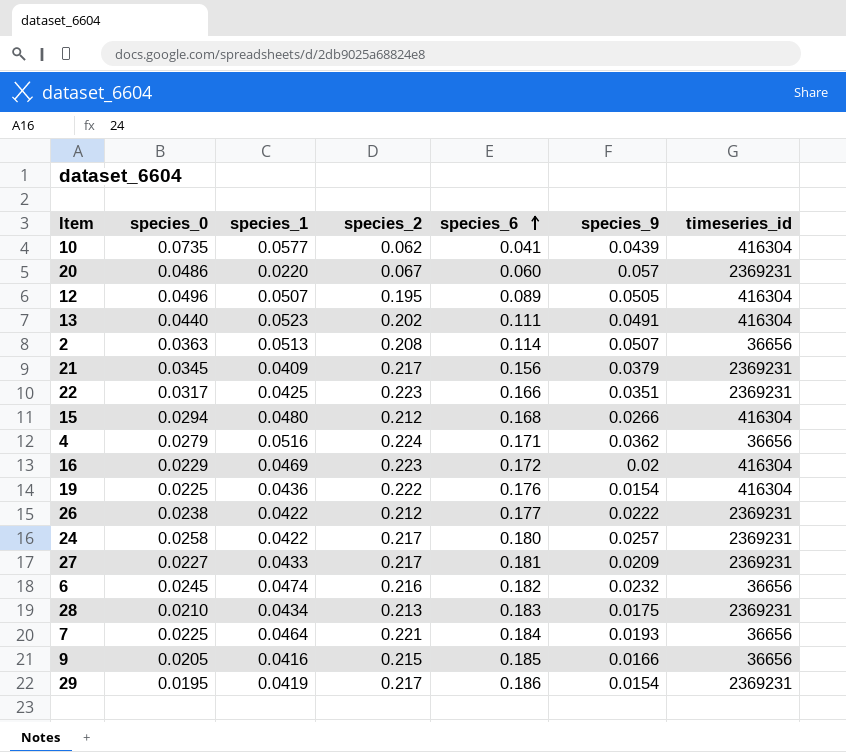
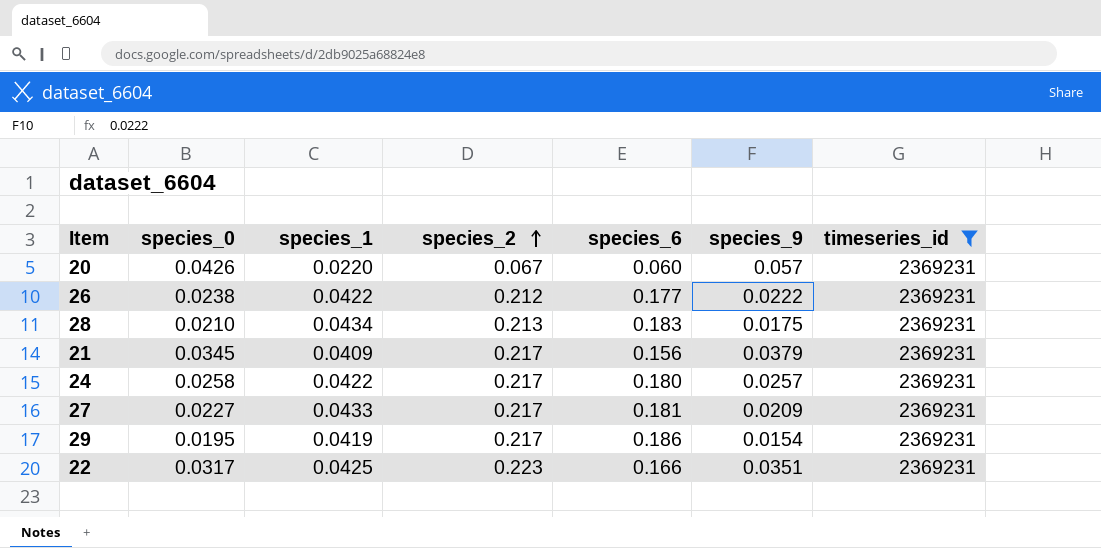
filter: none -> timeseries_id = 2369231
row order: species_6 ascending -> species_2 ascending
20 | species_0: 0.0486 -> 0.0426

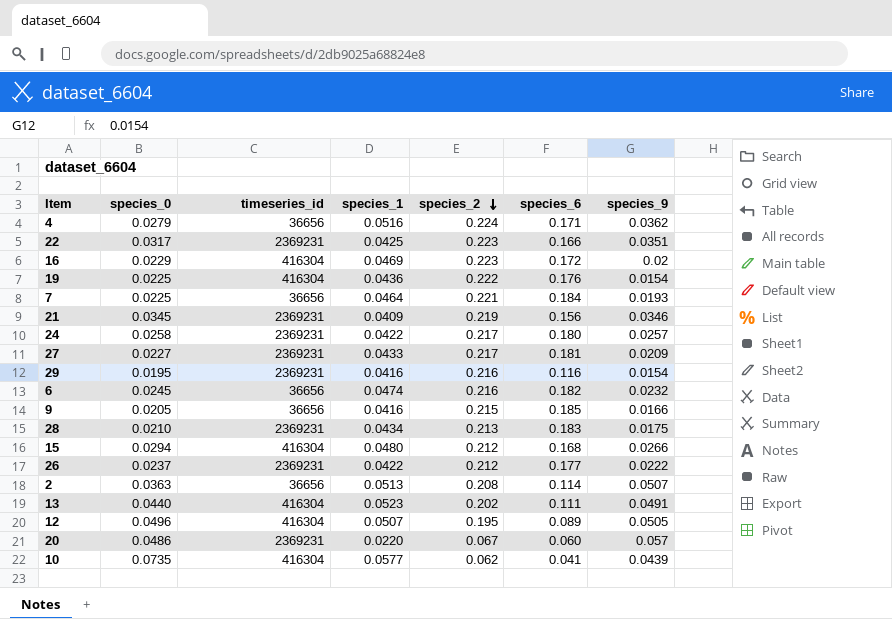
filter: timeseries_id = 2369231 -> none
row order: species_2 ascending -> species_2 descending
column timeseries_id | position: 7 -> 3
21 | species_2: 0.217 -> 0.219
21 | species_9: 0.0379 -> 0.0346
29 | species_1: 0.0419 -> 0.0416
29 | species_2: 0.217 -> 0.216
29 | species_6: 0.186 -> 0.116
26 | species_0: 0.0238 -> 0.0237
20 | species_0: 0.0426 -> 0.0486

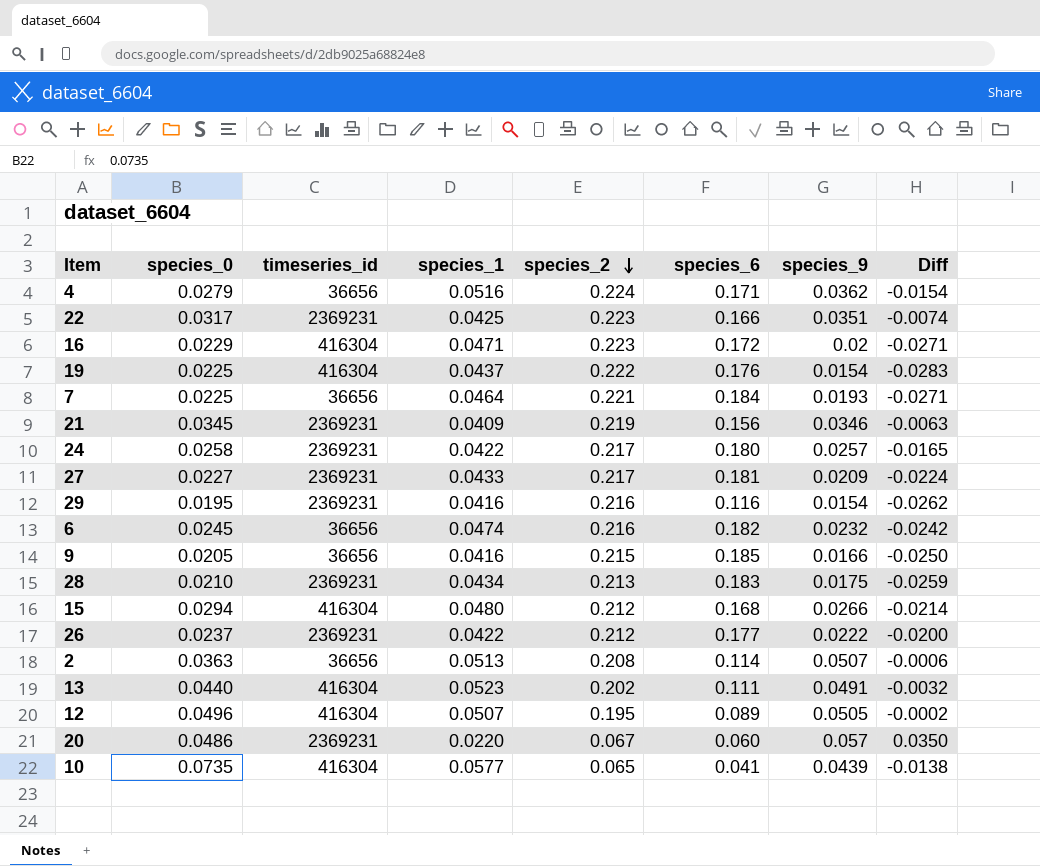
column Diff | formula: none -> [species_9] - [species_1]
16 | species_1: 0.0469 -> 0.0471
19 | species_1: 0.0436 -> 0.0437
10 | species_2: 0.062 -> 0.065

